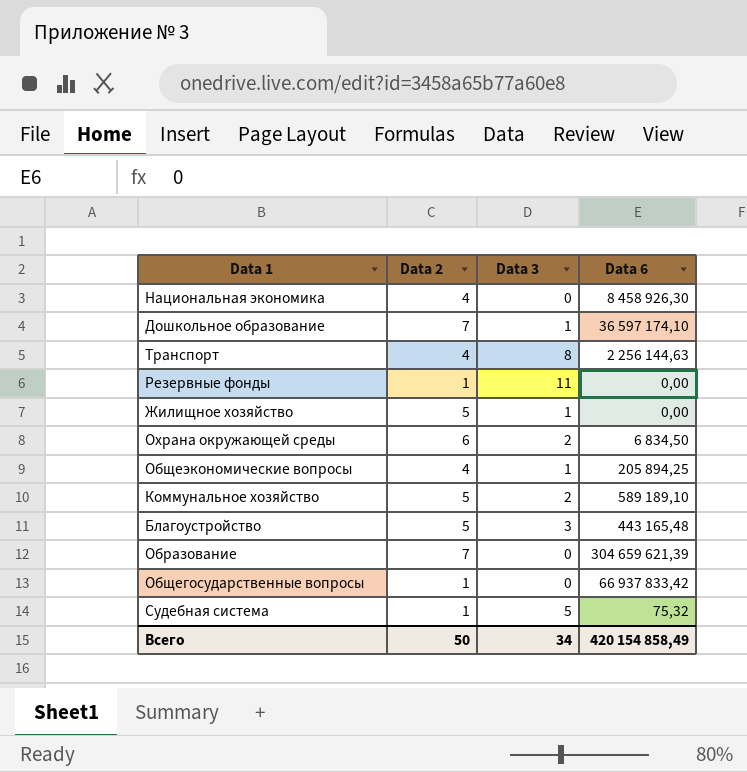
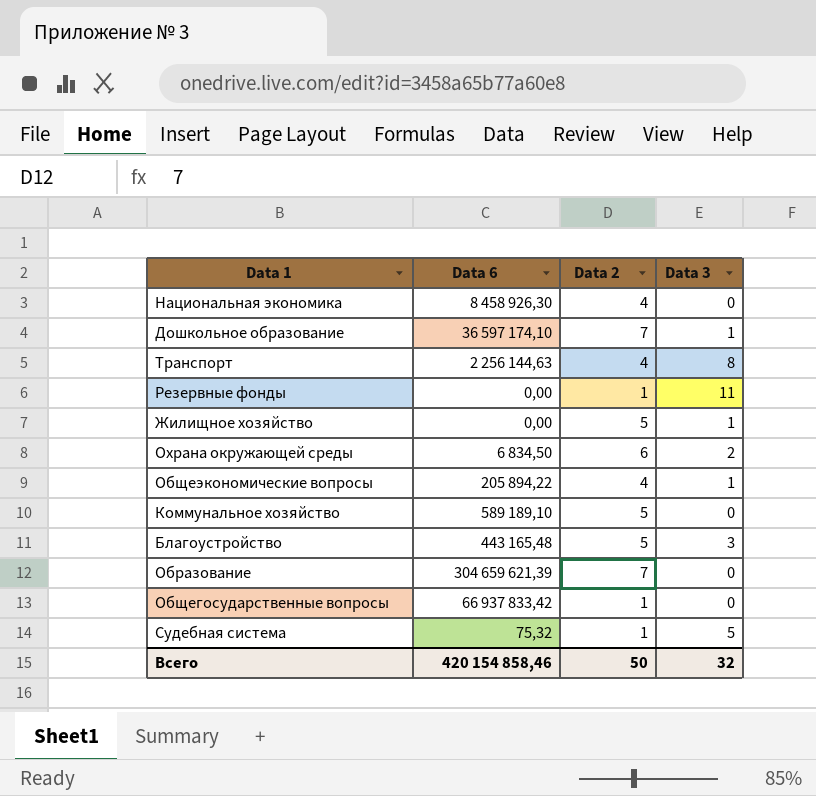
column Data 6 | position: 4 -> 2
Общеэкономические вопросы | Data 6: 205 894,25 -> 205 894,22
Коммунальное хозяйство | Data 3: 2 -> 0
Всего | Data 6: 420 154 858,49 -> 420 154 858,46
Всего | Data 3: 34 -> 32

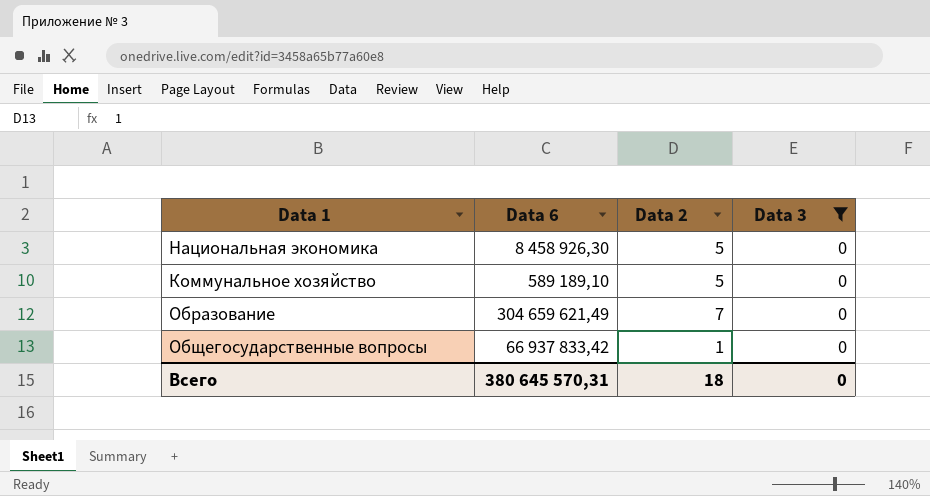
filter: none -> Data 3 = 0
Национальная экономика | Data 2: 4 -> 5
Образование | Data 6: 304 659 621,39 -> 304 659 621,49
Всего | Data 6: 420 154 858,46 -> 380 645 570,31
Всего | Data 2: 50 -> 18
Всего | Data 3: 32 -> 0

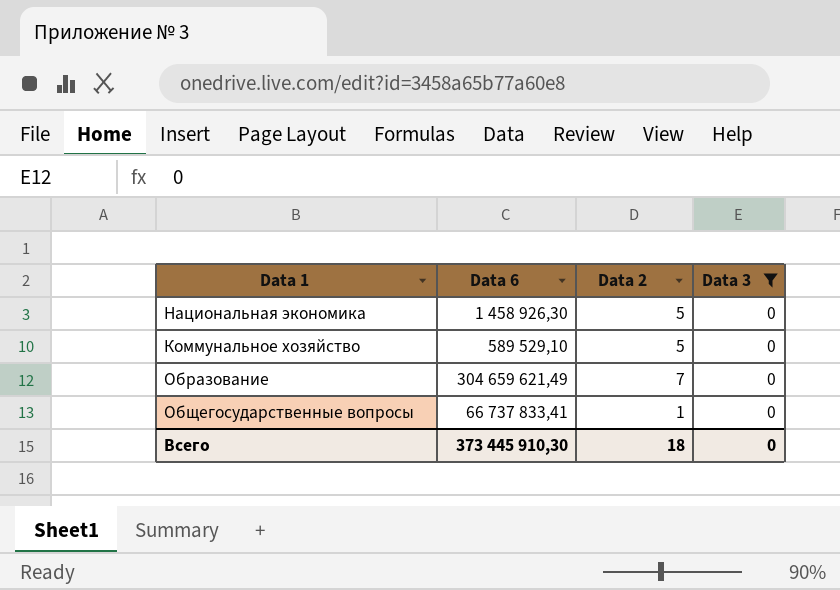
Национальная экономика | Data 6: 8 458 926,30 -> 1 458 926,30
Коммунальное хозяйство | Data 6: 589 189,10 -> 589 529,10
Общегосударственные вопросы | Data 6: 66 937 833,42 -> 66 737 833,41
Всего | Data 6: 380 645 570,31 -> 373 445 910,30

